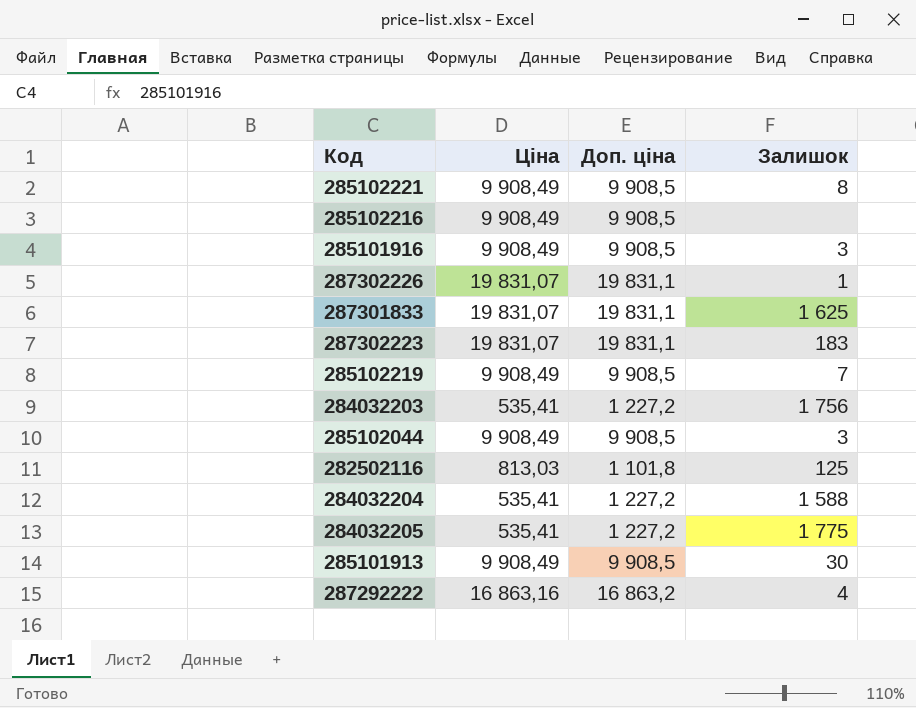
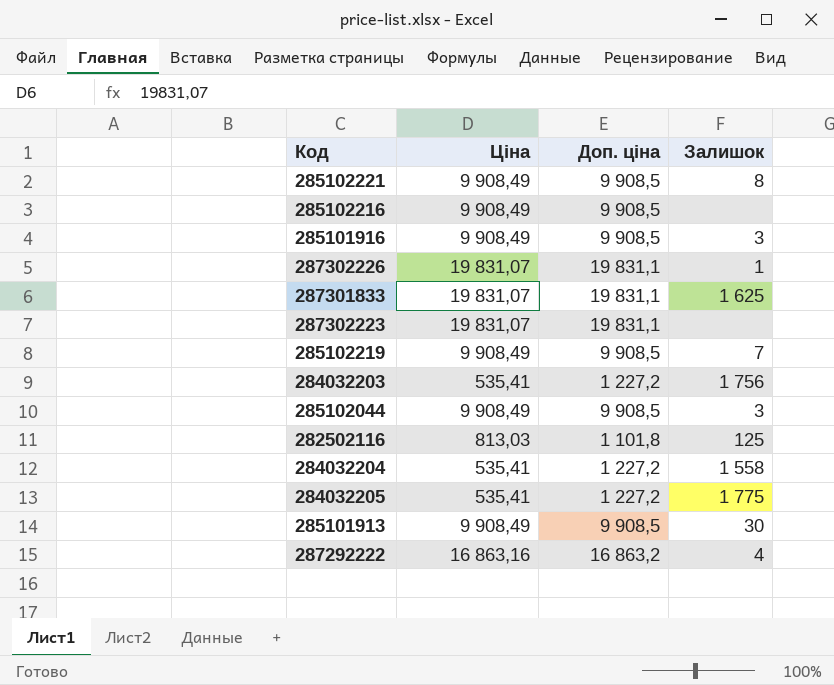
287302223 | Залишок: 183 -> none
284032204 | Залишок: 1 588 -> 1 558

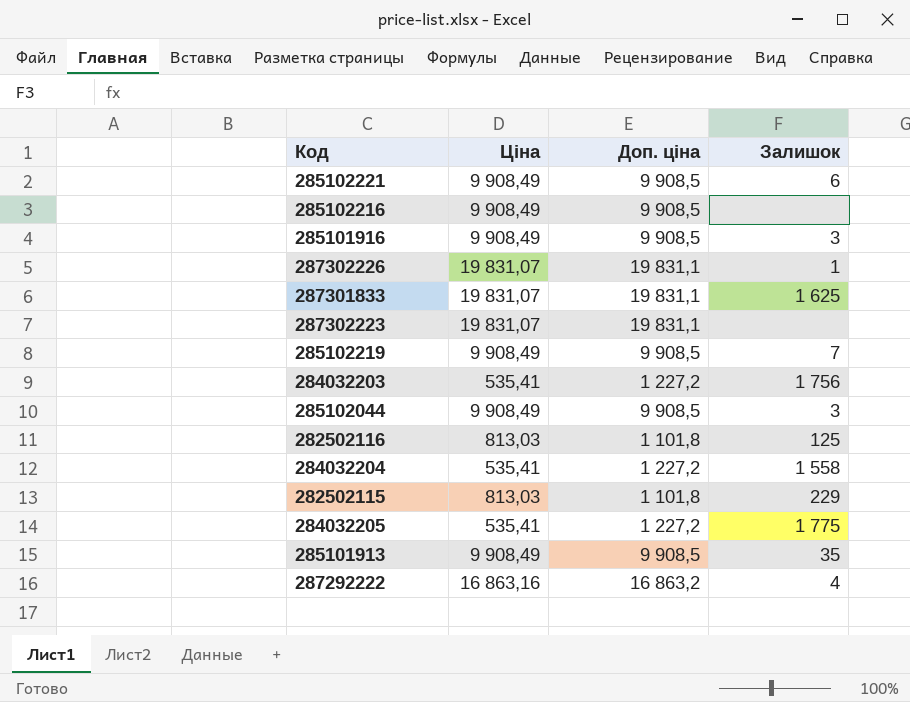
285102221 | Залишок: 8 -> 6
row 282502115: none -> 813,03 | 1 101,8 | 229
285101913 | Залишок: 30 -> 35

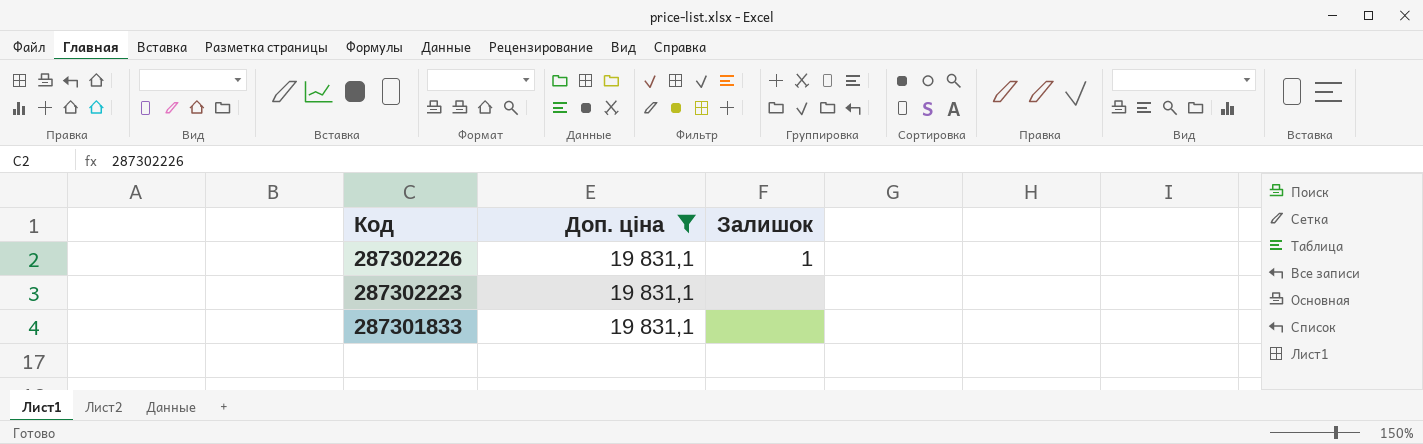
filter: none -> Доп. ціна = 19 831,1
row order: none -> Код descending
column Ціна | position: 2 -> none
287301833 | Залишок: 1 625 -> none

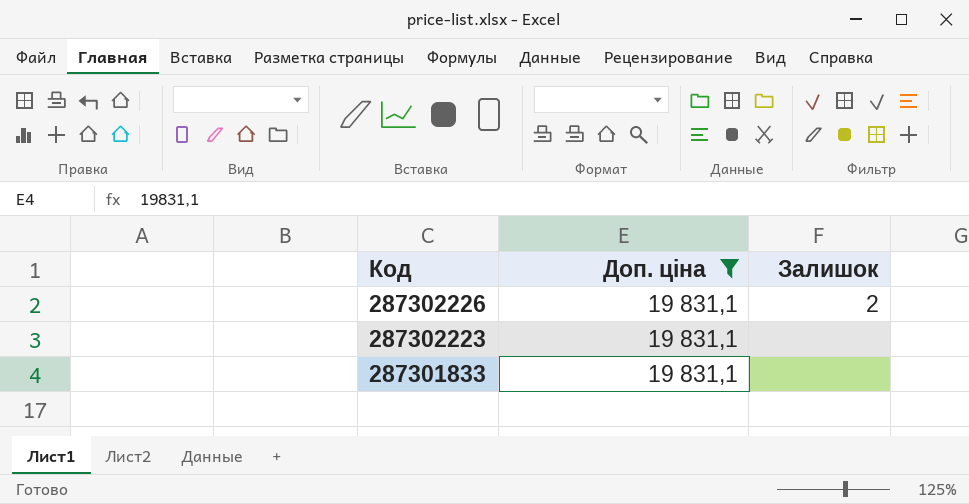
287302226 | Залишок: 1 -> 2

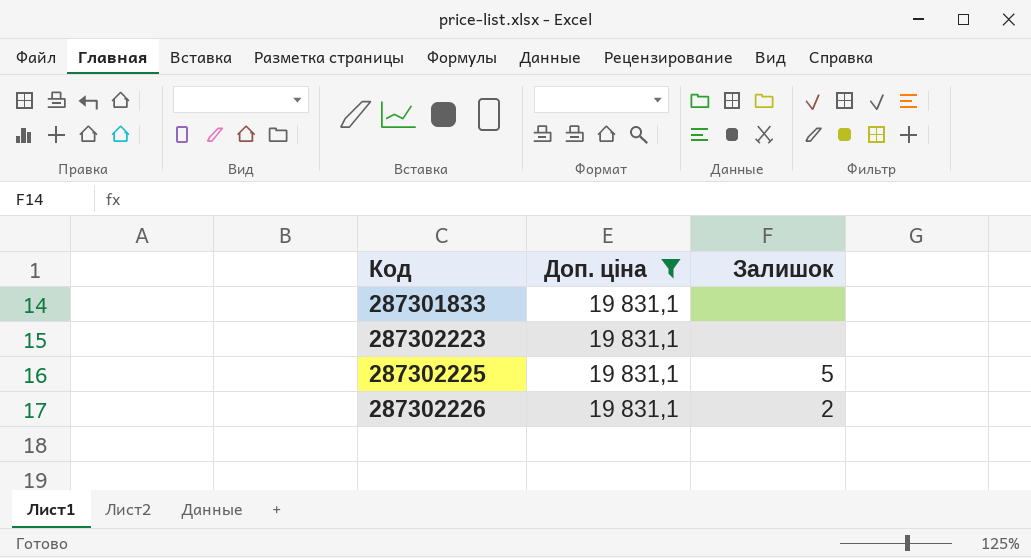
row order: Код descending -> Код ascending
row 287302225: none -> 19 831,1 | 5

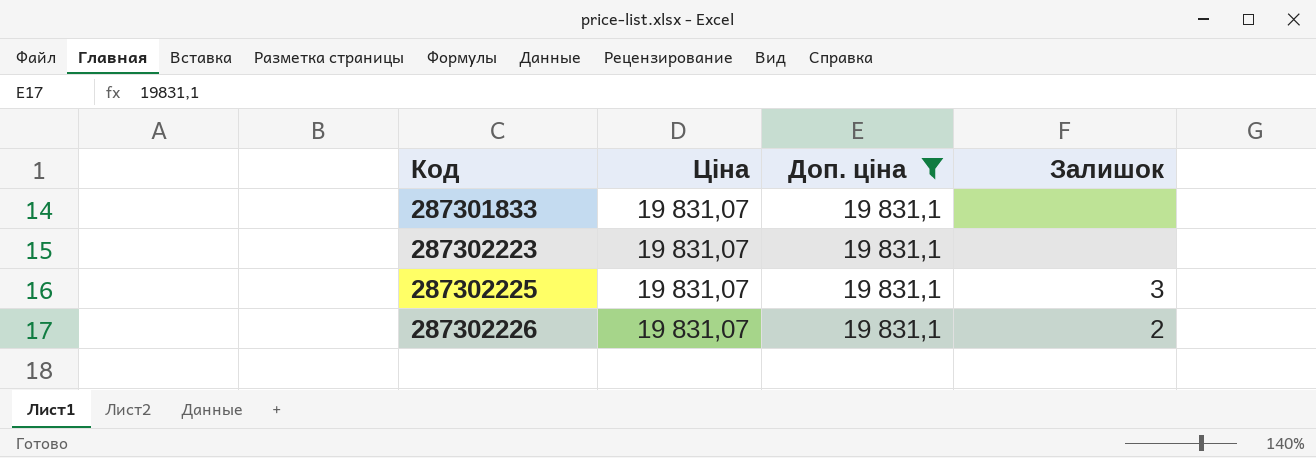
column Ціна | position: none -> 2
287302225 | Залишок: 5 -> 3

